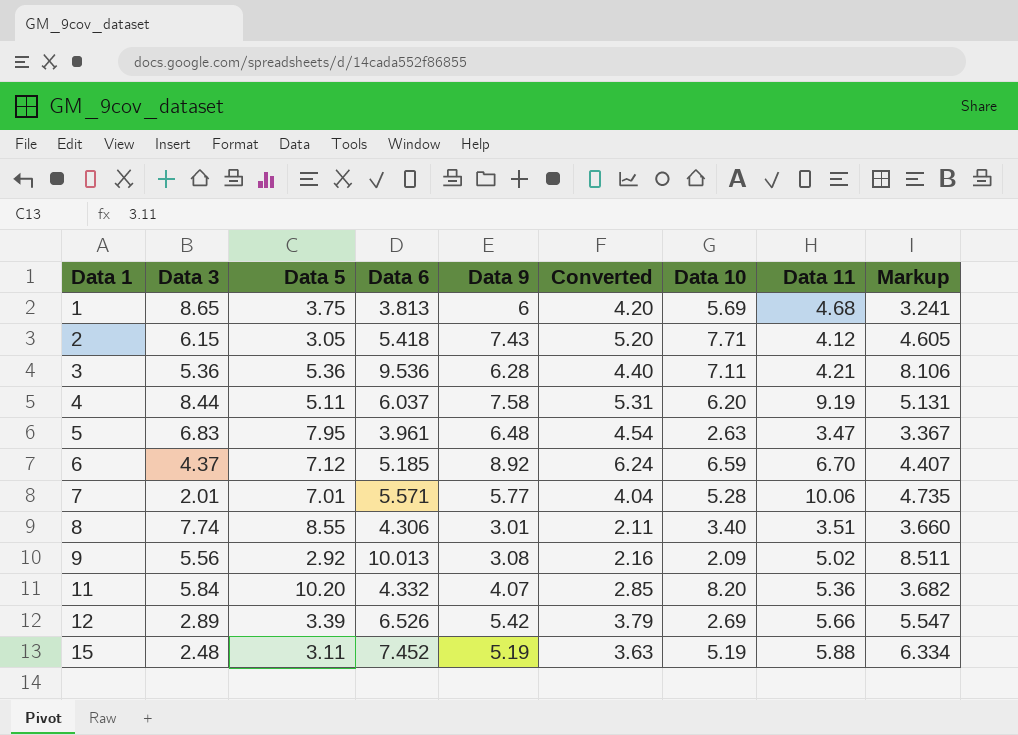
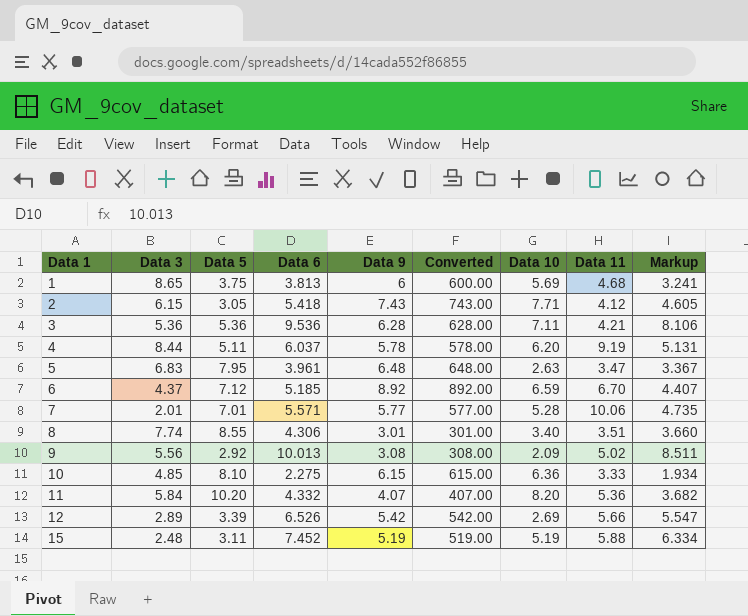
column Converted | formula: [Data 9] * 0.7 -> [Data 9] * 100
4 | Data 9: 7.58 -> 5.78
row 10: none -> 4.85 | 8.10 | 2.275 | 6.15 | 615.00 | 6.36 | 3.33 | 1.934

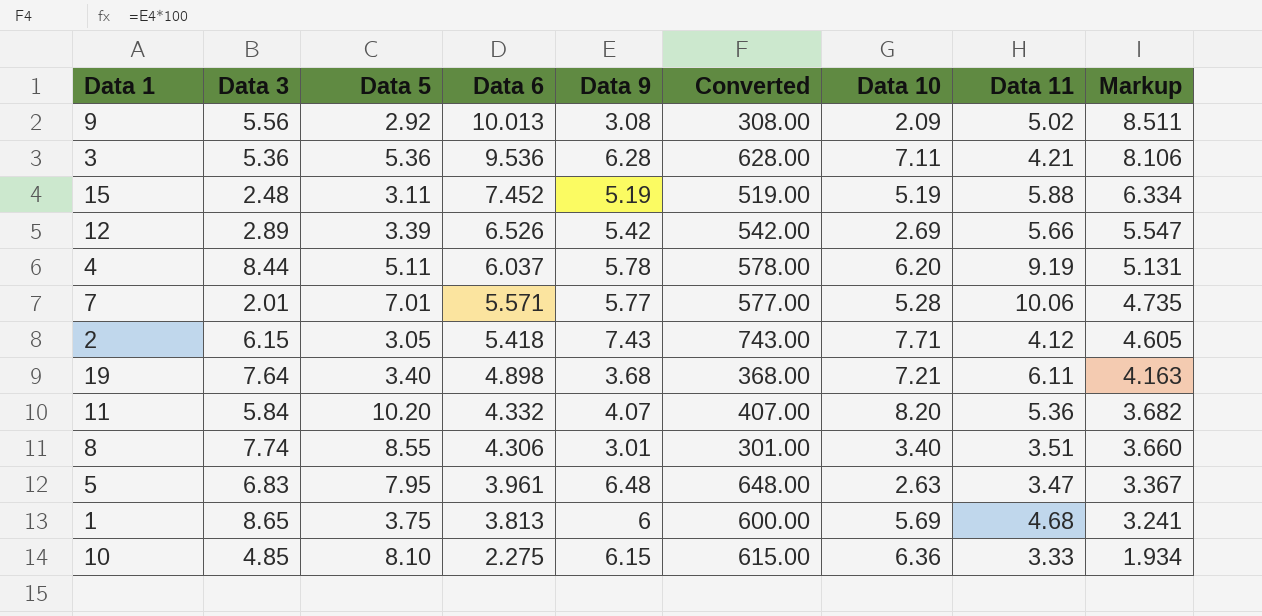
row order: Data 1 ascending -> Data 6 descending
row 6: 4.37 | 7.12 | 5.185 | 8.92 | 892.00 | 6.59 | 6.70 | 4.407 -> none
row 19: none -> 7.64 | 3.40 | 4.898 | 3.68 | 368.00 | 7.21 | 6.11 | 4.163

